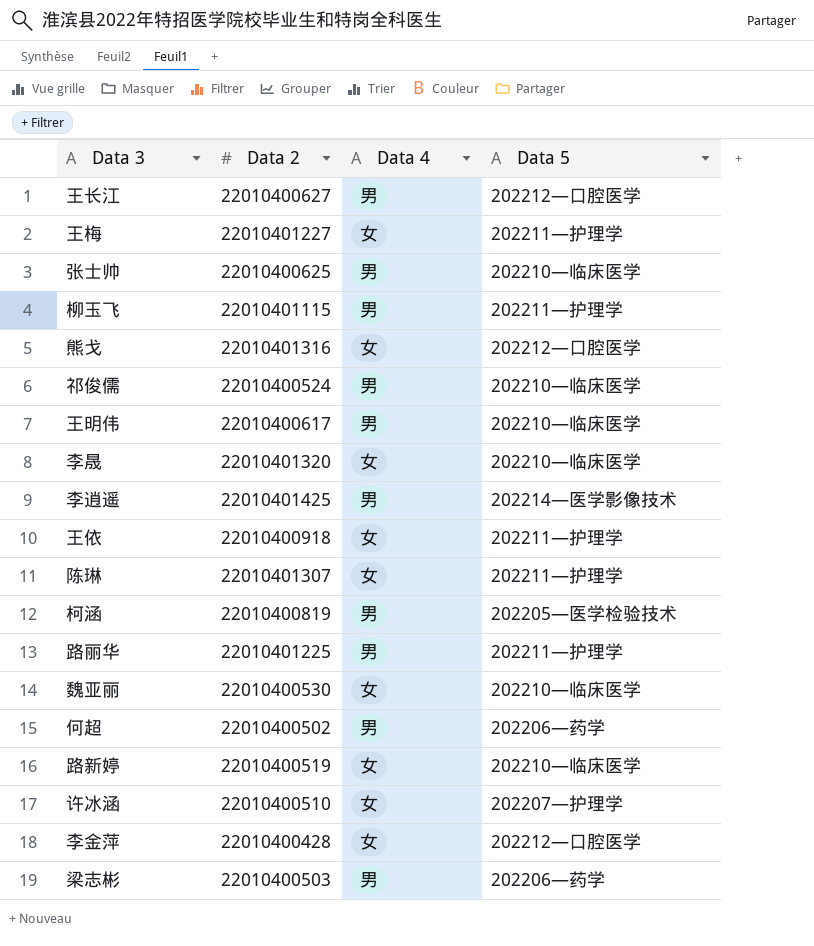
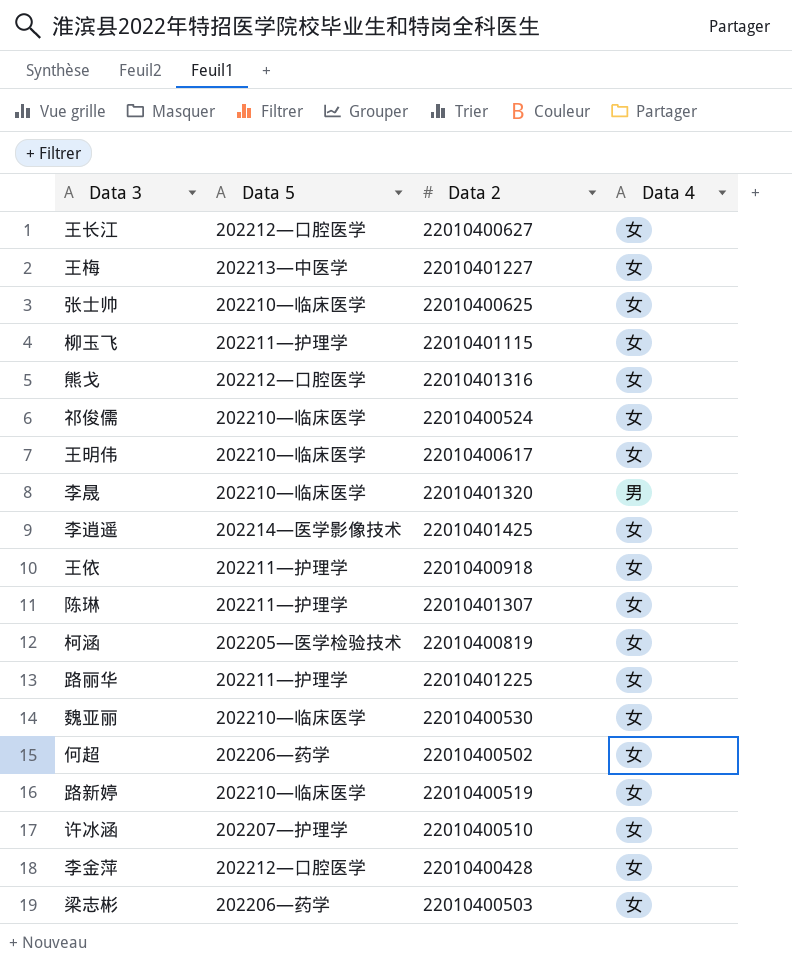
column Data 5 | position: 4 -> 2
王长江 | Data 4: 男 -> 女
王梅 | Data 5: 202211—护理学 -> 202213—中医学
张士帅 | Data 4: 男 -> 女
柳玉飞 | Data 4: 男 -> 女
祁俊儒 | Data 4: 男 -> 女
王明伟 | Data 4: 男 -> 女
李晟 | Data 4: 女 -> 男
李逍遥 | Data 4: 男 -> 女
柯涵 | Data 4: 男 -> 女
路丽华 | Data 4: 男 -> 女
何超 | Data 4: 男 -> 女
梁志彬 | Data 4: 男 -> 女

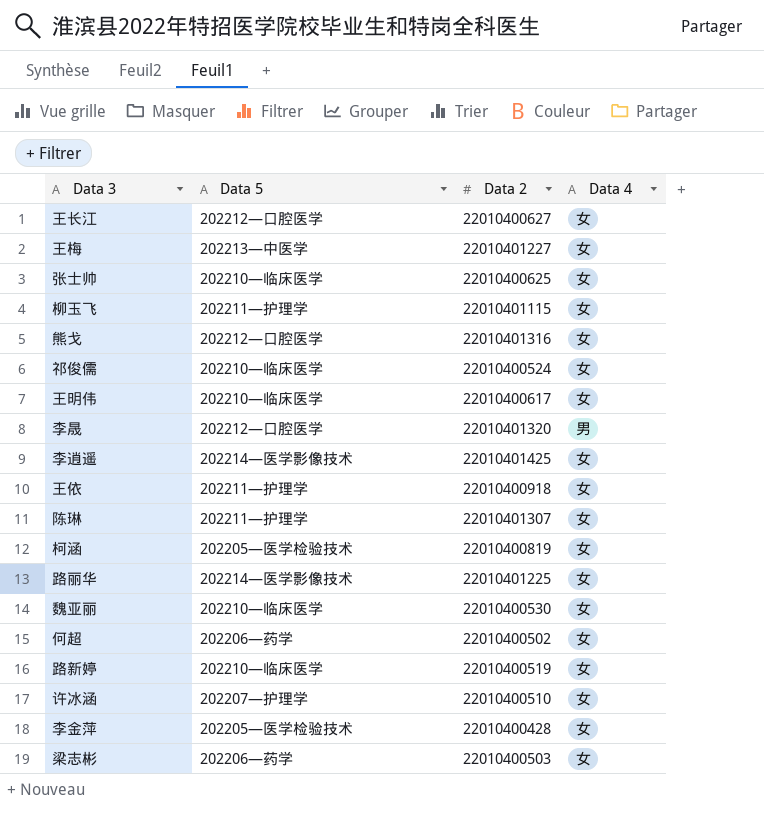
李晟 | Data 5: 202210—临床医学 -> 202212—口腔医学
路丽华 | Data 5: 202211—护理学 -> 202214—医学影像技术
李金萍 | Data 5: 202212—口腔医学 -> 202205—医学检验技术

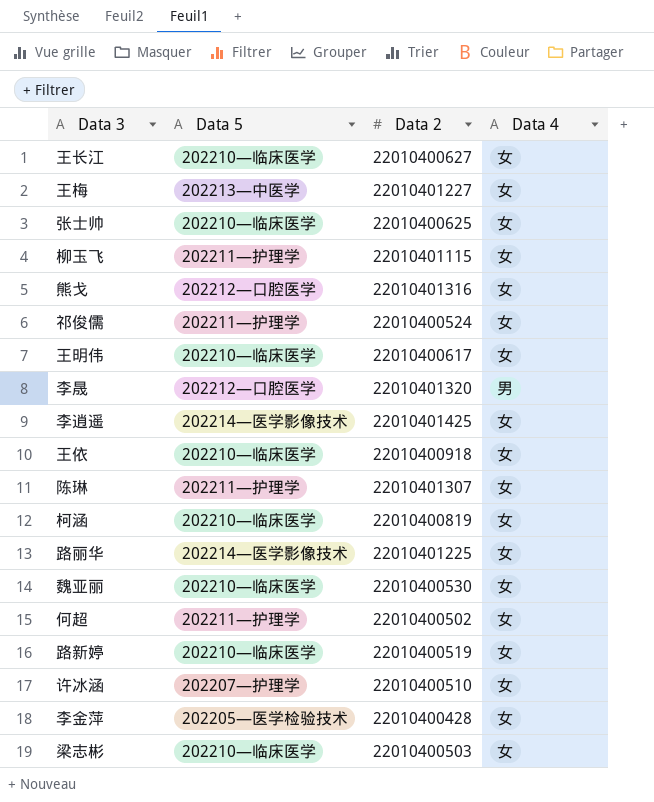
王长江 | Data 5: 202212—口腔医学 -> 202210—临床医学
祁俊儒 | Data 5: 202210—临床医学 -> 202211—护理学
王依 | Data 5: 202211—护理学 -> 202210—临床医学
柯涵 | Data 5: 202205—医学检验技术 -> 202210—临床医学
何超 | Data 5: 202206—药学 -> 202211—护理学
梁志彬 | Data 5: 202206—药学 -> 202210—临床医学

